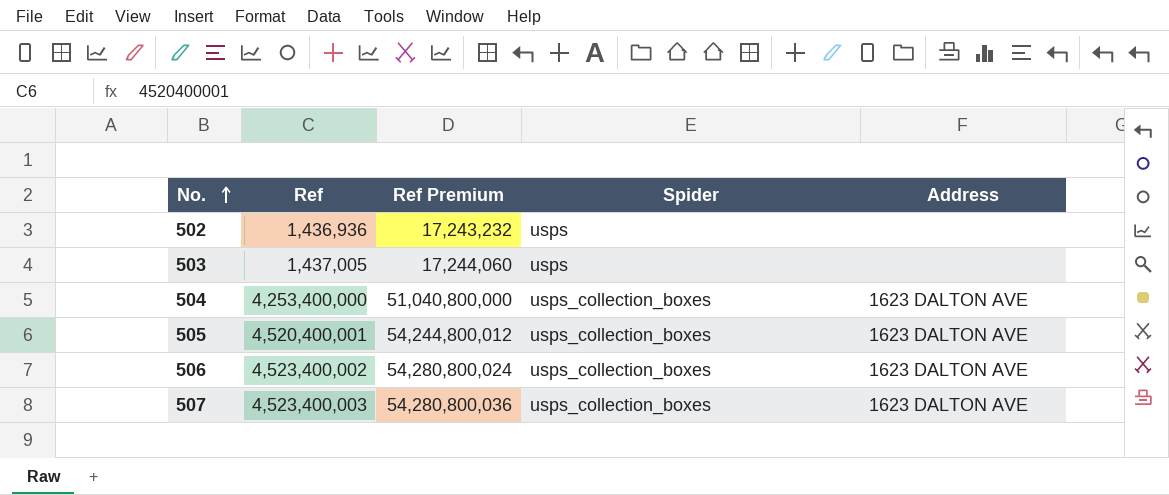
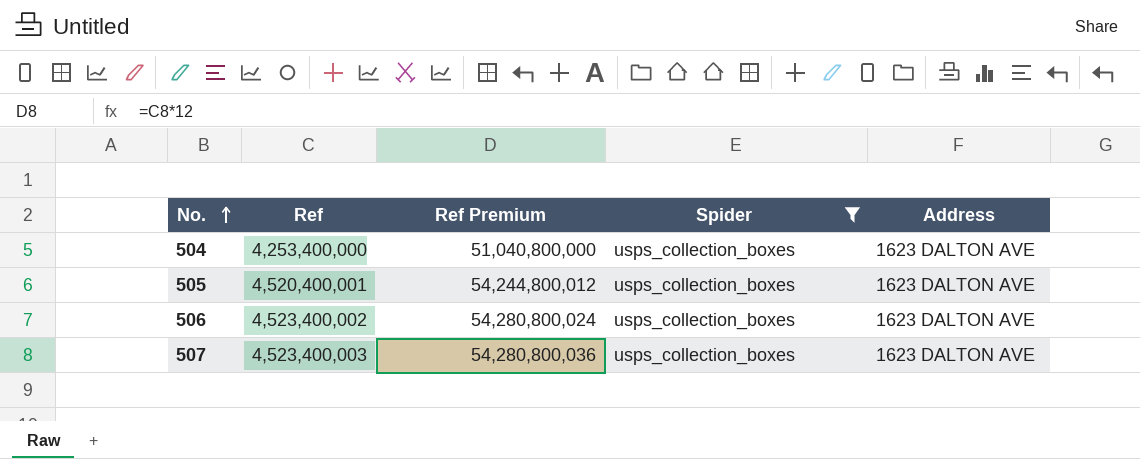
filter: none -> Spider = usps_collection_boxes

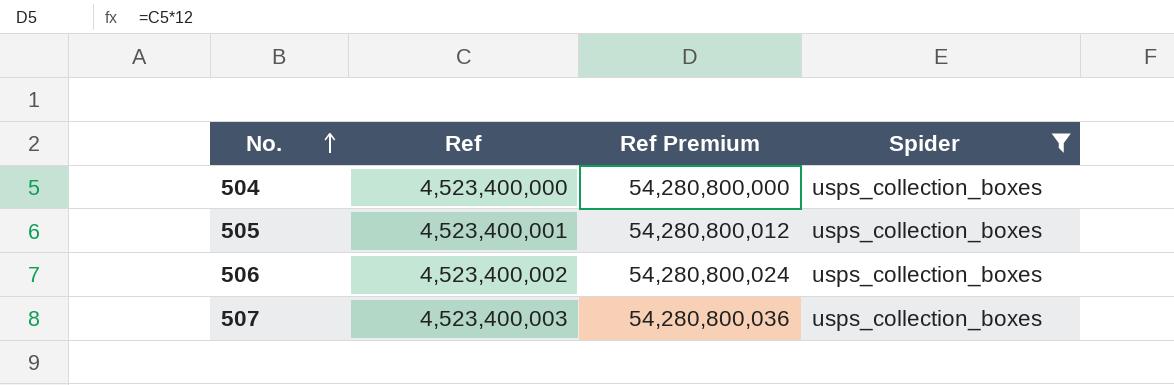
column Address | position: 5 -> none
504 | Ref: 4,253,400,000 -> 4,523,400,000
504 | Ref Premium: 51,040,800,000 -> 54,280,800,000
505 | Ref: 4,520,400,001 -> 4,523,400,001
505 | Ref Premium: 54,244,800,012 -> 54,280,800,012

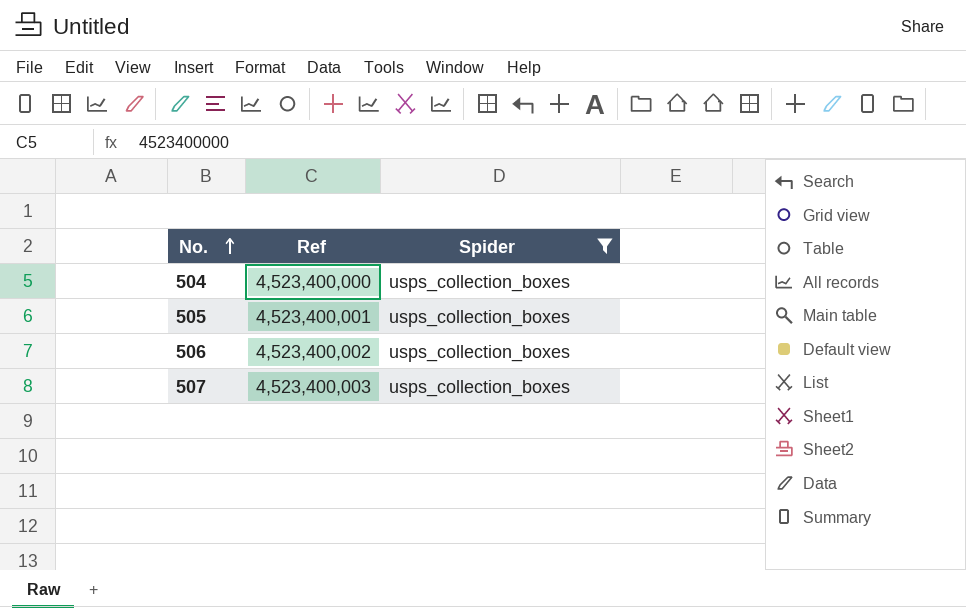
column Ref Premium | formula: [Ref] * 12 -> none

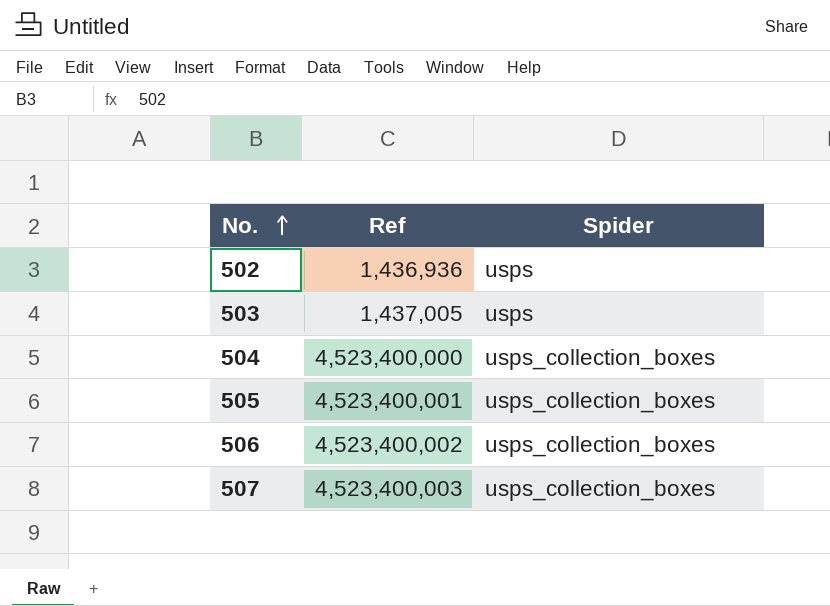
filter: Spider = usps_collection_boxes -> none

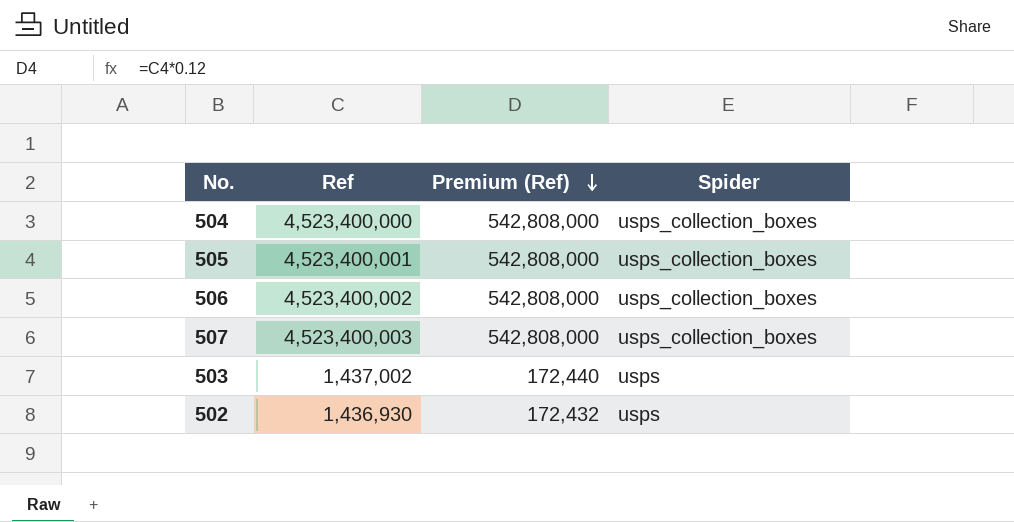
row order: No. ascending -> Premium (Ref) descending
column Premium (Ref) | formula: none -> [Ref] * 0.12
503 | Ref: 1,437,005 -> 1,437,002
502 | Ref: 1,436,936 -> 1,436,930

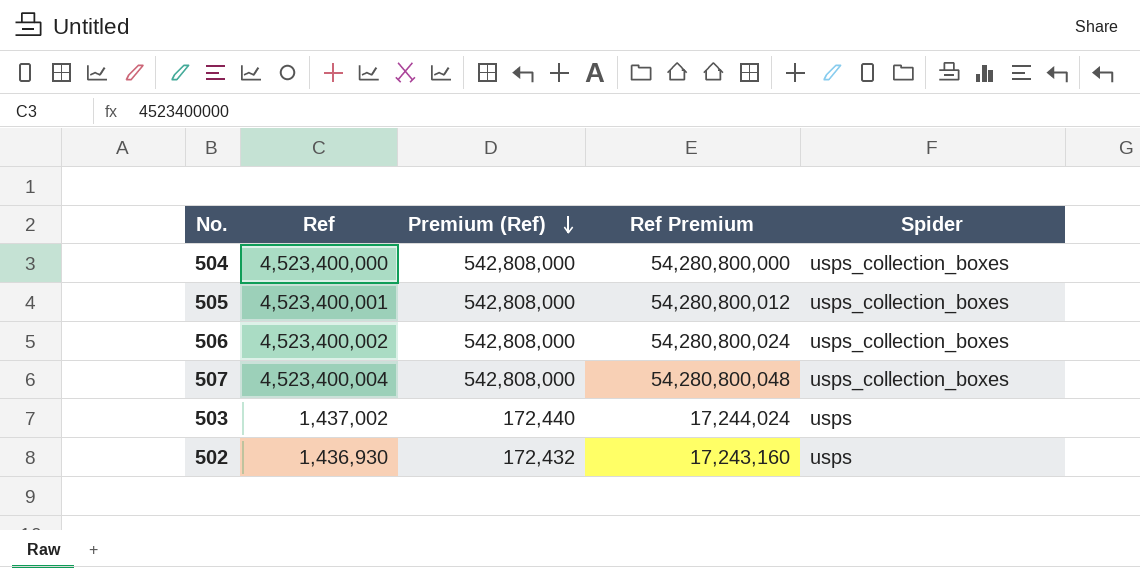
column Ref Premium | formula: none -> [Ref] * 12
507 | Ref: 4,523,400,003 -> 4,523,400,004

